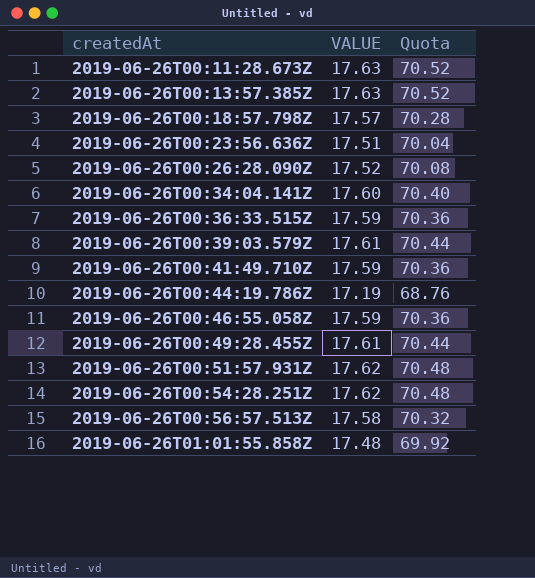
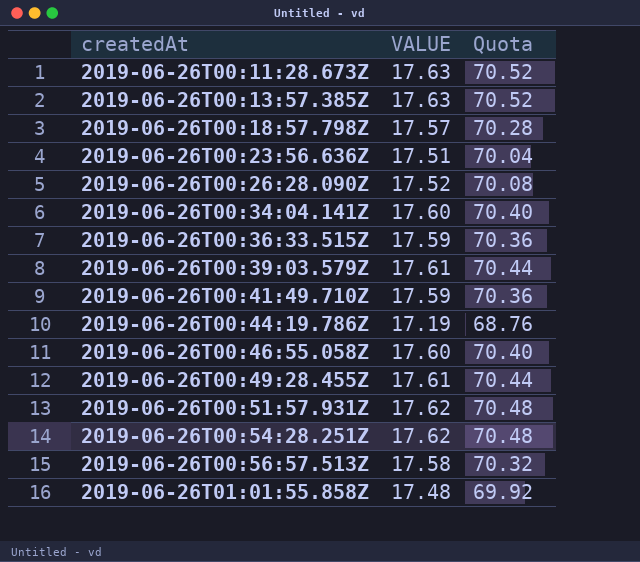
2019-06-26T00:46:55.058Z | VALUE: 17.59 -> 17.60
2019-06-26T00:46:55.058Z | Quota: 70.36 -> 70.40

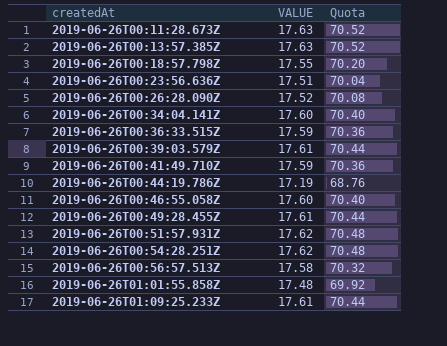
2019-06-26T00:18:57.798Z | VALUE: 17.57 -> 17.55
2019-06-26T00:18:57.798Z | Quota: 70.28 -> 70.20
row 2019-06-26T01:09:25.233Z: none -> 17.61 | 70.44

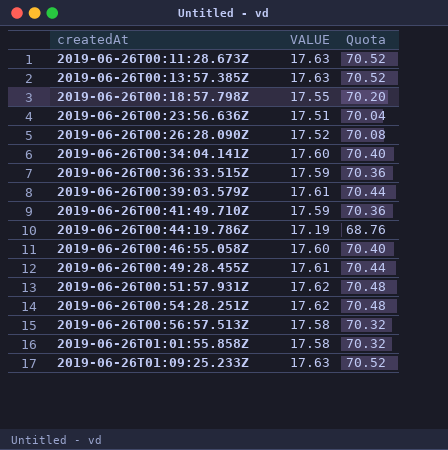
2019-06-26T01:01:55.858Z | VALUE: 17.48 -> 17.58
2019-06-26T01:01:55.858Z | Quota: 69.92 -> 70.32
2019-06-26T01:09:25.233Z | VALUE: 17.61 -> 17.63
2019-06-26T01:09:25.233Z | Quota: 70.44 -> 70.52

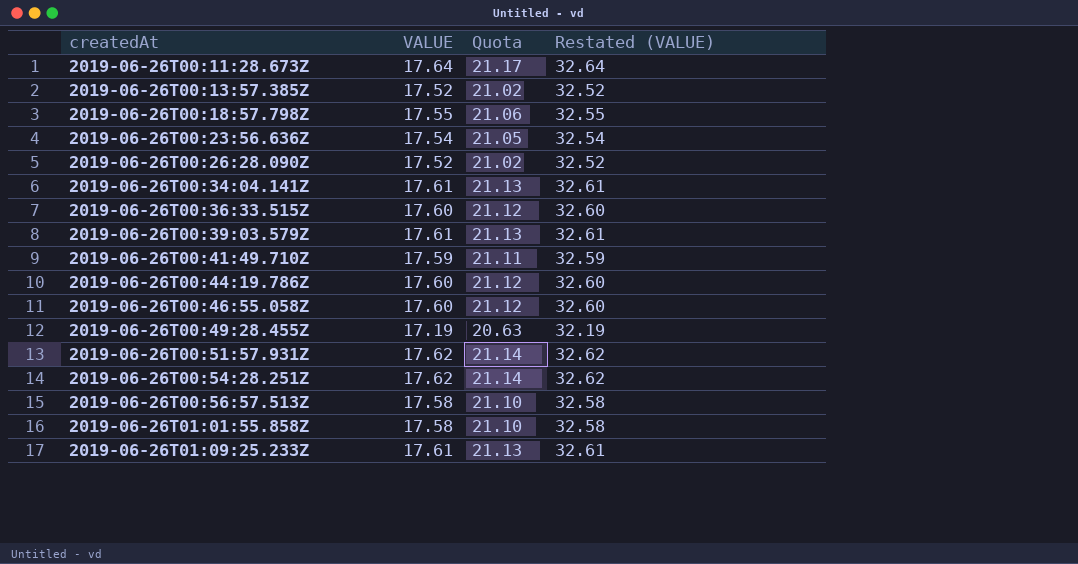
column Quota | formula: [VALUE] * 4 -> [VALUE] * 1.2
column Restated (VALUE) | formula: none -> [VALUE] + 15
2019-06-26T00:11:28.673Z | VALUE: 17.63 -> 17.64
2019-06-26T00:13:57.385Z | VALUE: 17.63 -> 17.52
2019-06-26T00:23:56.636Z | VALUE: 17.51 -> 17.54
2019-06-26T00:34:04.141Z | VALUE: 17.60 -> 17.61
2019-06-26T00:36:33.515Z | VALUE: 17.59 -> 17.60
2019-06-26T00:44:19.786Z | VALUE: 17.19 -> 17.60
2019-06-26T00:49:28.455Z | VALUE: 17.61 -> 17.19
2019-06-26T01:09:25.233Z | VALUE: 17.63 -> 17.61

